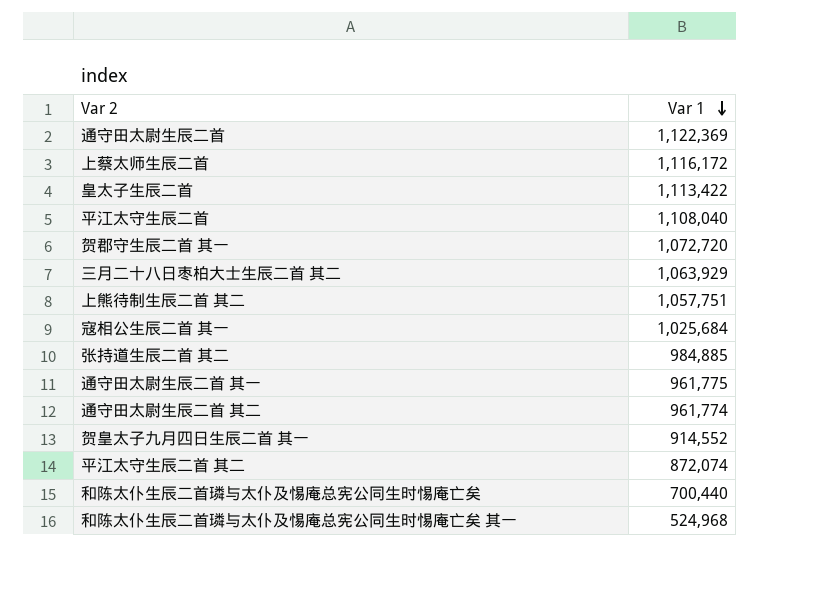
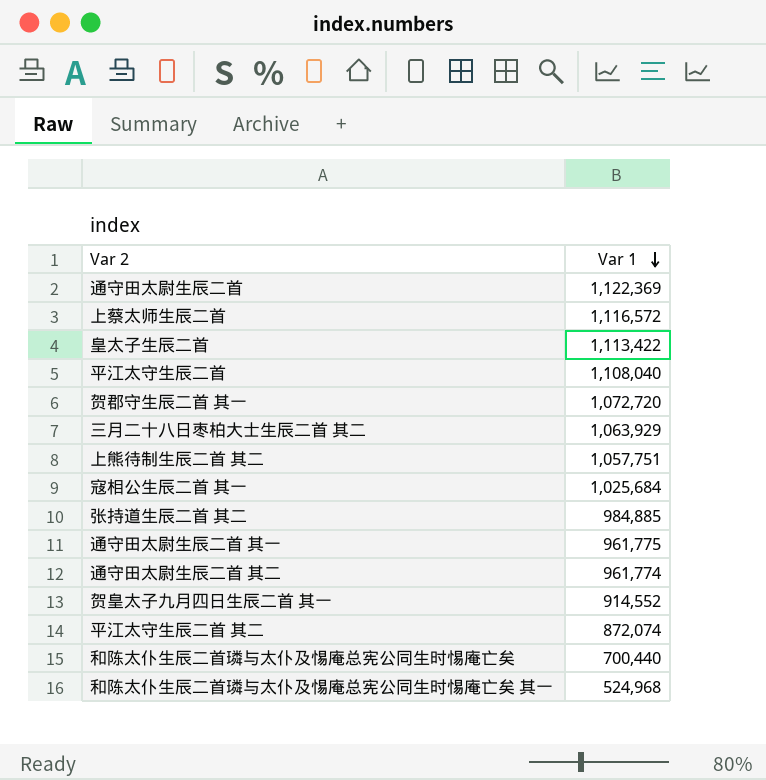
上蔡太师生辰二首 | Var 1: 1,116,172 -> 1,116,572

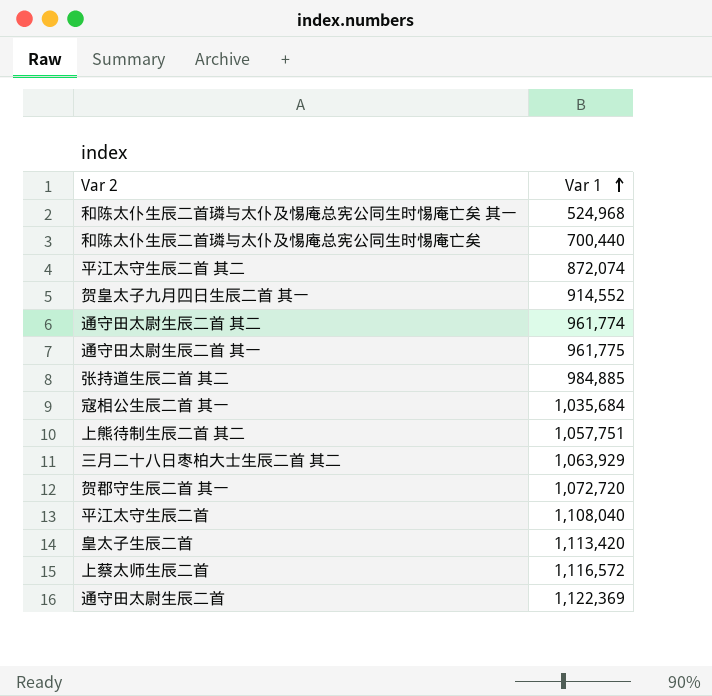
row order: Var 1 descending -> Var 1 ascending
寇相公生辰二首 其一 | Var 1: 1,025,684 -> 1,035,684
皇太子生辰二首 | Var 1: 1,113,422 -> 1,113,420

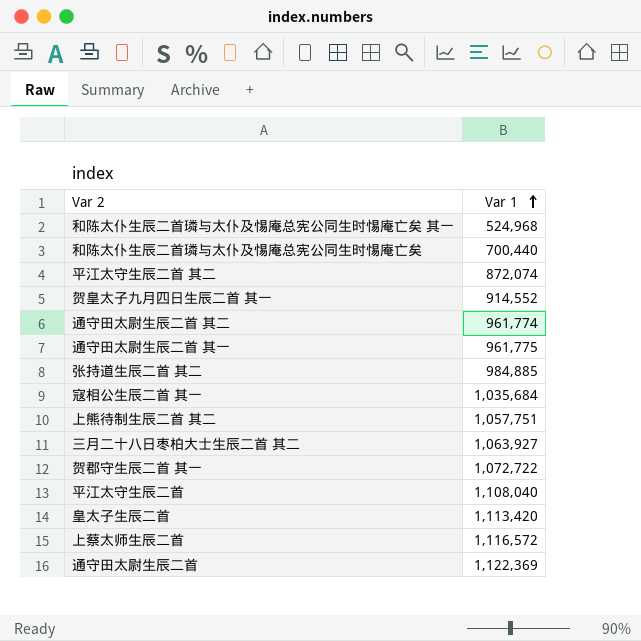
三月二十八日枣柏大士生辰二首 其二 | Var 1: 1,063,929 -> 1,063,927
贺郡守生辰二首 其一 | Var 1: 1,072,720 -> 1,072,722

